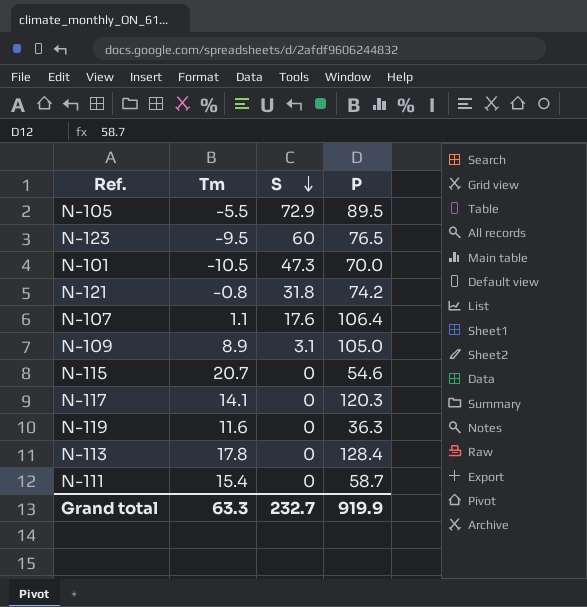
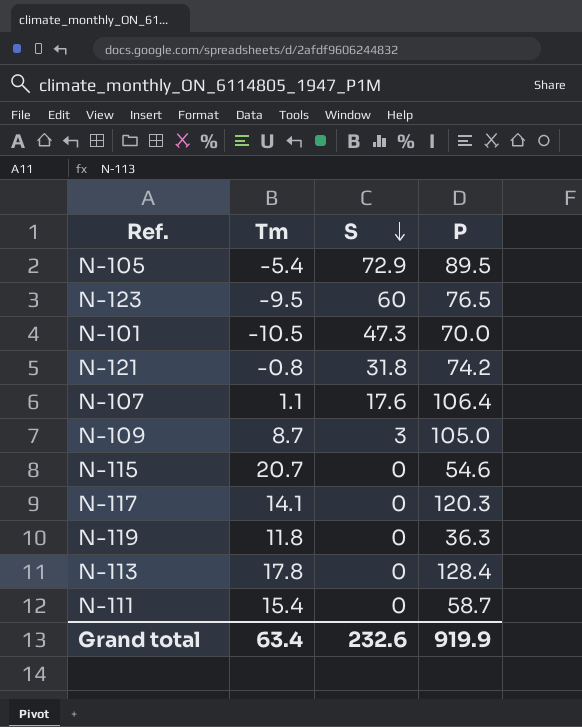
N-105 | Tm: -5.5 -> -5.4
N-109 | Tm: 8.9 -> 8.7
N-109 | S: 3.1 -> 3
N-119 | Tm: 11.6 -> 11.8
Grand total | Tm: 63.3 -> 63.4
Grand total | S: 232.7 -> 232.6

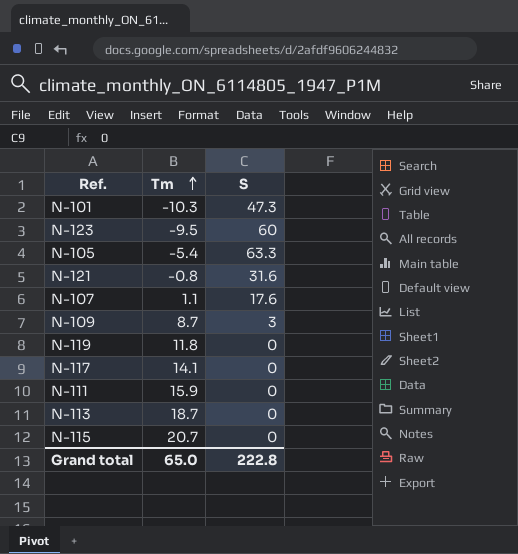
row order: S descending -> Tm ascending
column P | position: 4 -> none
N-101 | Tm: -10.5 -> -10.3
N-105 | S: 72.9 -> 63.3
N-121 | S: 31.8 -> 31.6
N-111 | Tm: 15.4 -> 15.9
N-113 | Tm: 17.8 -> 18.7
Grand total | Tm: 63.4 -> 65.0
Grand total | S: 232.6 -> 222.8

